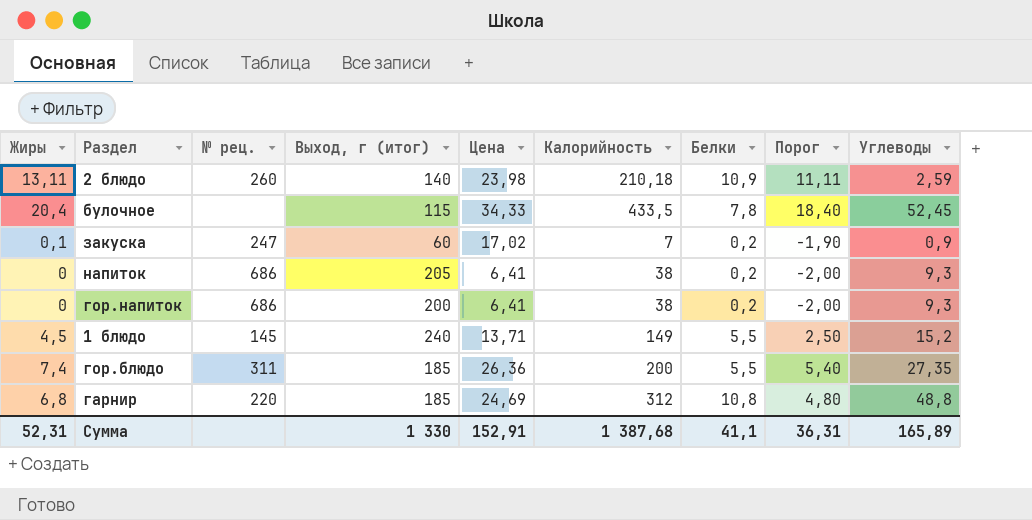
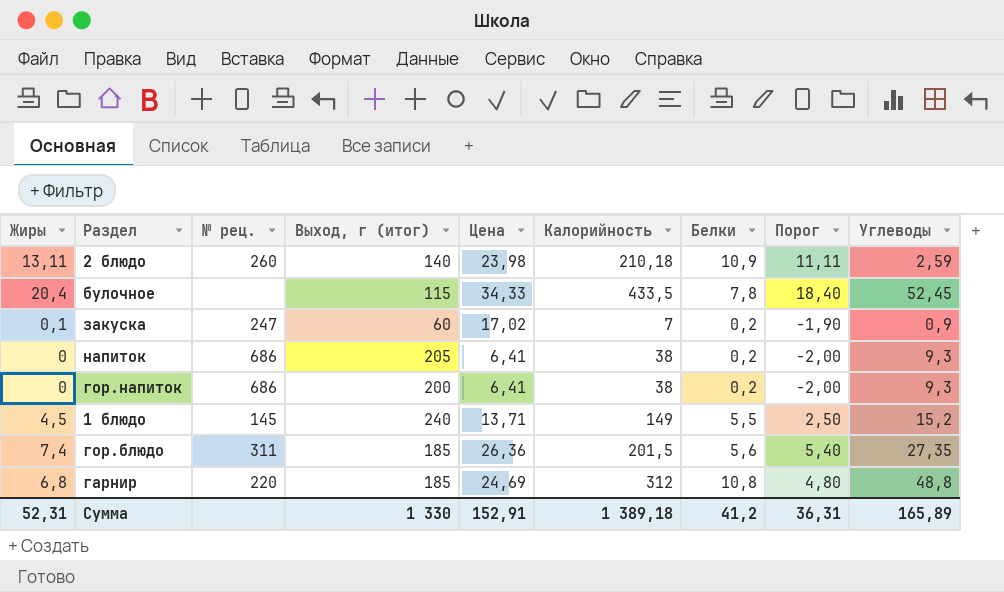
гор.блюдо | Калорийность: 200 -> 201,5
гор.блюдо | Белки: 5,5 -> 5,6
Сумма | Калорийность: 1 387,68 -> 1 389,18
Сумма | Белки: 41,1 -> 41,2

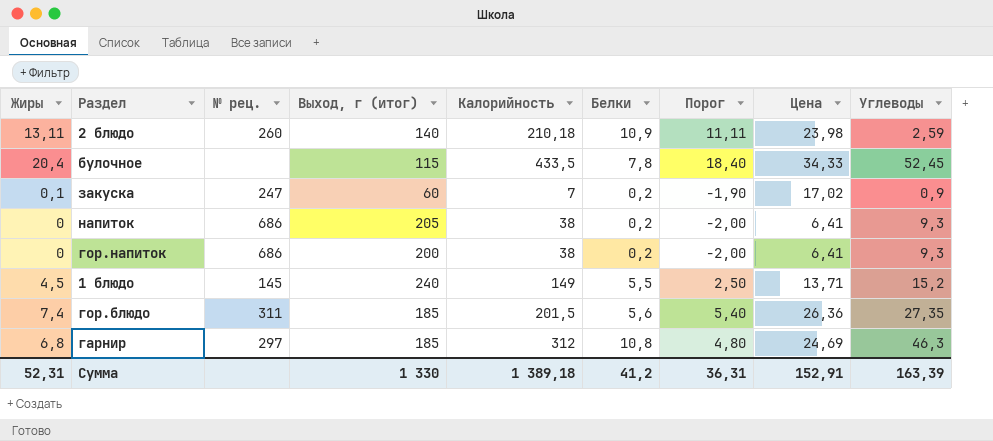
column Цена | position: 5 -> 8
гарнир | № рец.: 220 -> 297
гарнир | Углеводы: 48,8 -> 46,3
Сумма | Углеводы: 165,89 -> 163,39

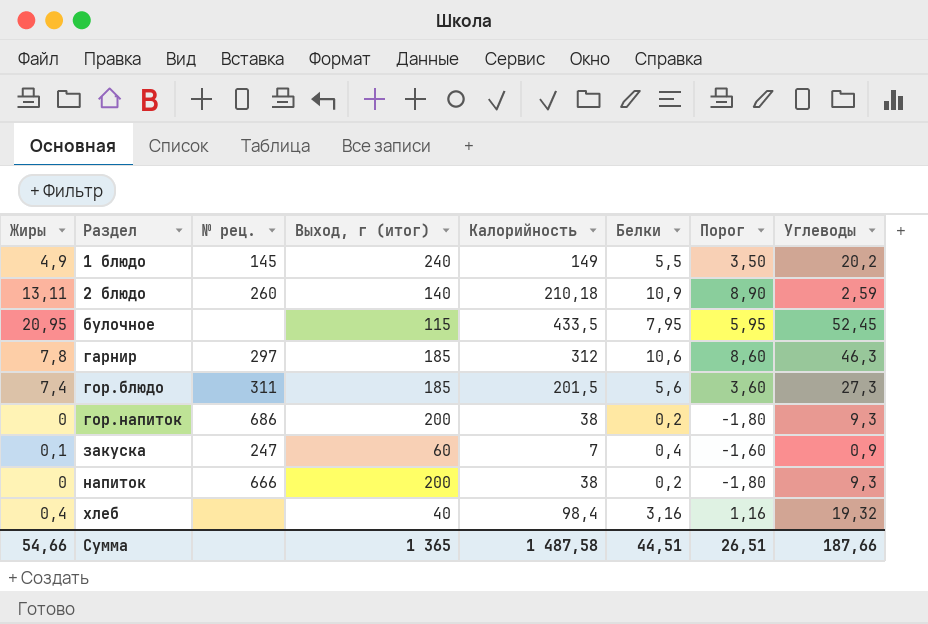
row order: none -> Раздел ascending
column Цена | position: 8 -> none
column Порог | formula: [Жиры] - 2 -> [Белки] - 2
1 блюдо | Жиры: 4,5 -> 4,9
1 блюдо | Углеводы: 15,2 -> 20,2
булочное | Жиры: 20,4 -> 20,95
булочное | Белки: 7,8 -> 7,95
гарнир | Жиры: 6,8 -> 7,8
гарнир | Белки: 10,8 -> 10,6
гор.блюдо | Углеводы: 27,35 -> 27,3
закуска | Белки: 0,2 -> 0,4
напиток | № рец.: 686 -> 666
напиток | Выход, г (итог): 205 -> 200
row хлеб: none -> 0,4 | none | 40 | 98,4 | 3,16 | 1,16 | 19,32
Сумма | Жиры: 52,31 -> 54,66
Сумма | Выход, г (итог): 1 330 -> 1 365
Сумма | Калорийность: 1 389,18 -> 1 487,58
Сумма | Белки: 41,2 -> 44,51
Сумма | Порог: 36,31 -> 26,51
Сумма | Углеводы: 163,39 -> 187,66

